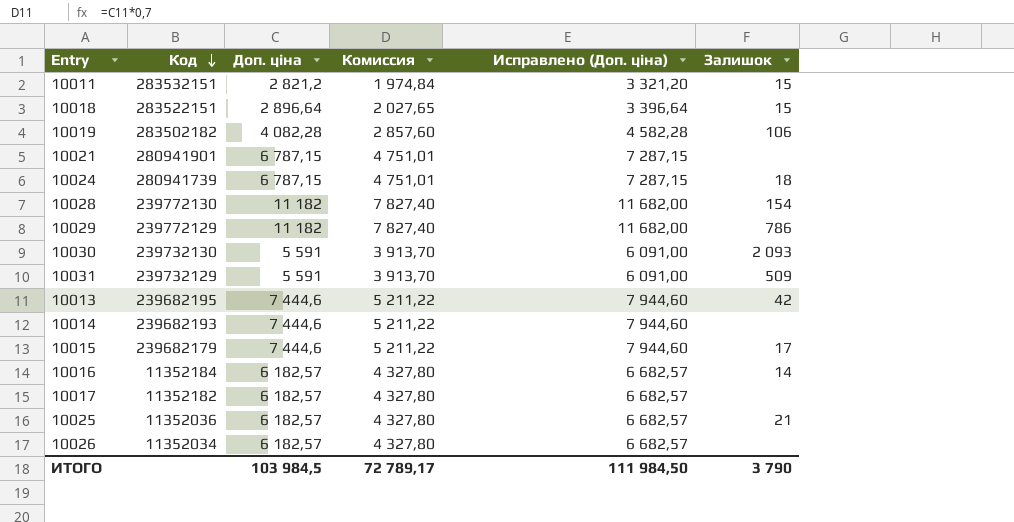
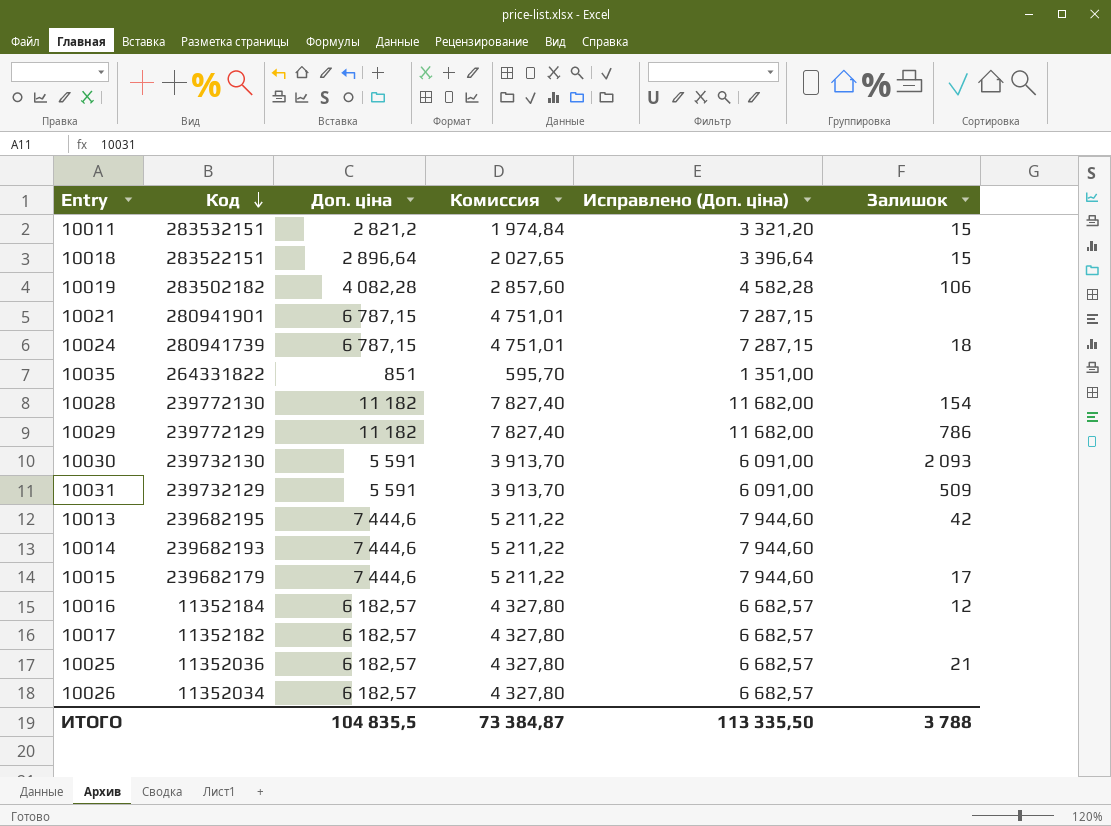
row 10035: none -> 264331822 | 851 | 595,70 | 1 351,00 | none
10016 | Залишок: 14 -> 12
ИТОГО | Доп. ціна: 103 984,5 -> 104 835,5
ИТОГО | Комиссия: 72 789,17 -> 73 384,87
ИТОГО | Исправлено (Доп. ціна): 111 984,50 -> 113 335,50
ИТОГО | Залишок: 3 790 -> 3 788

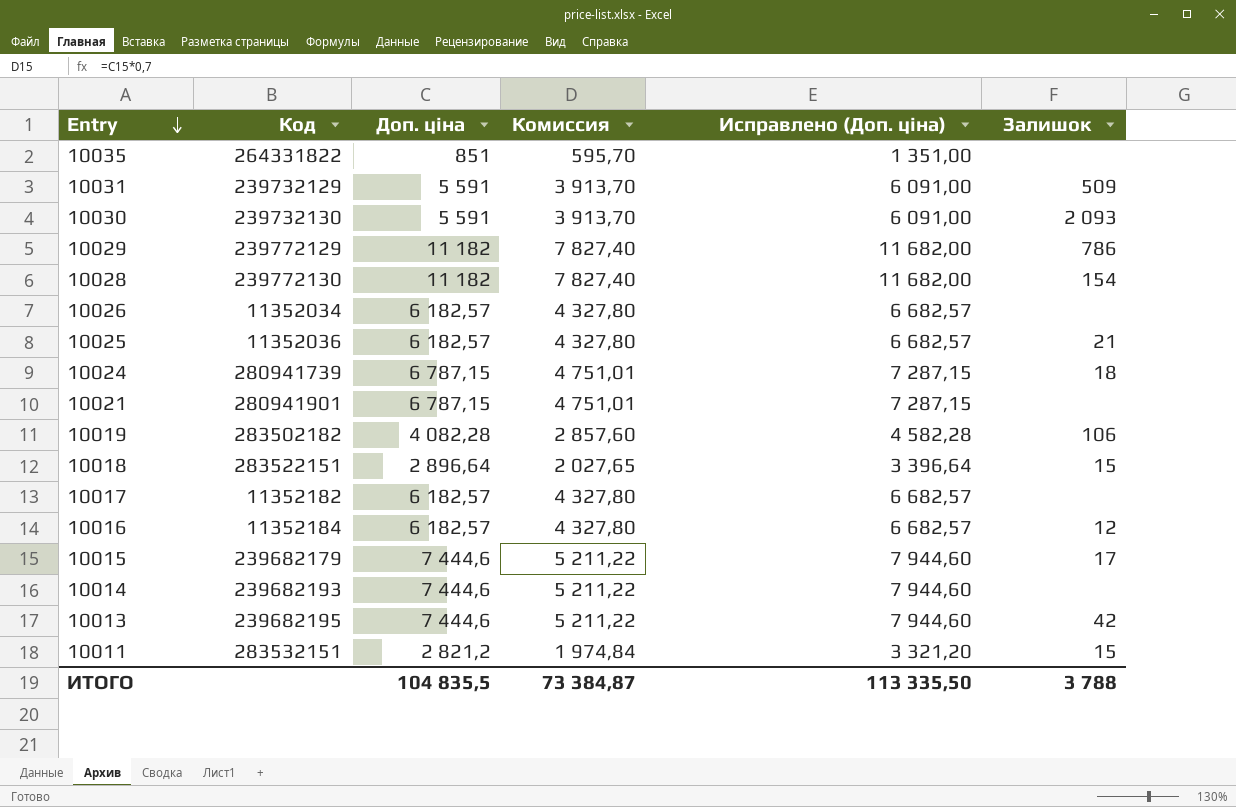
row order: Код descending -> Entry descending

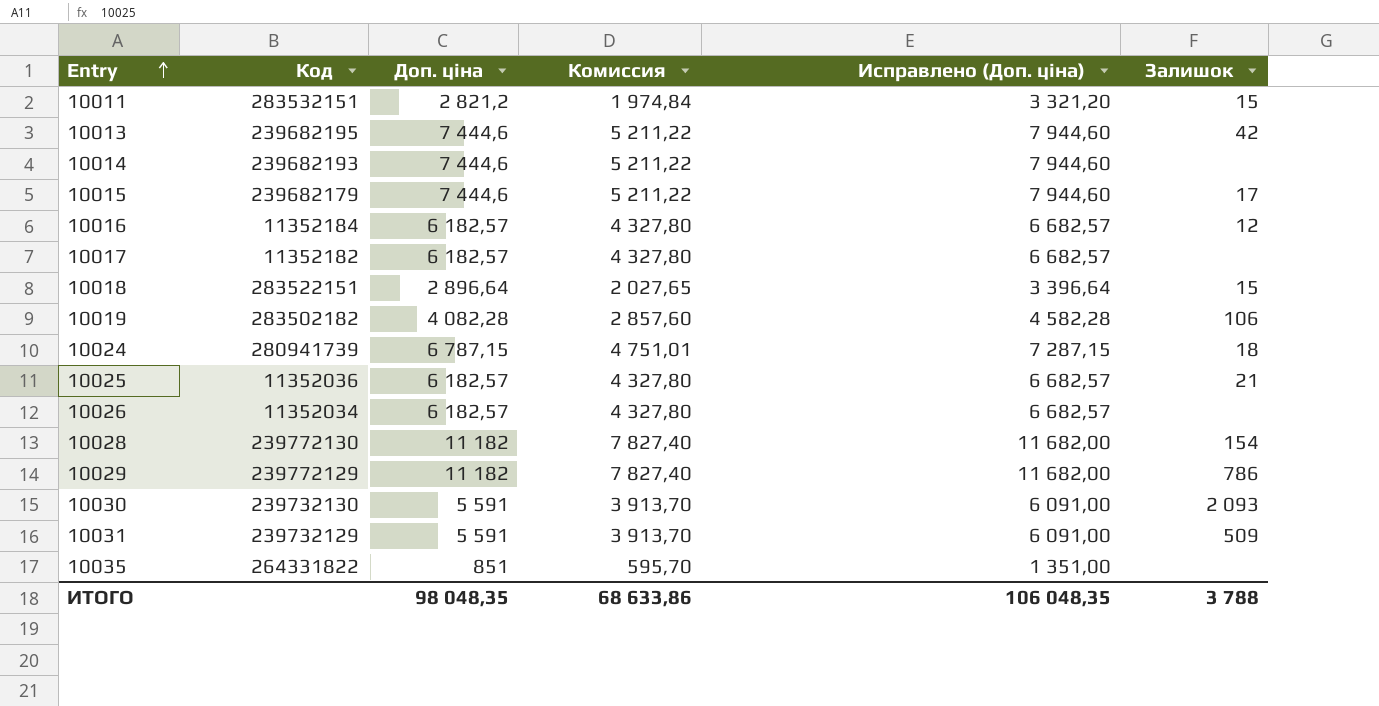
row order: Entry descending -> Entry ascending
row 10021: 280941901 | 6 787,15 | 4 751,01 | 7 287,15 | none -> none
ИТОГО | Доп. ціна: 104 835,5 -> 98 048,35
ИТОГО | Комиссия: 73 384,87 -> 68 633,86
ИТОГО | Исправлено (Доп. ціна): 113 335,50 -> 106 048,35

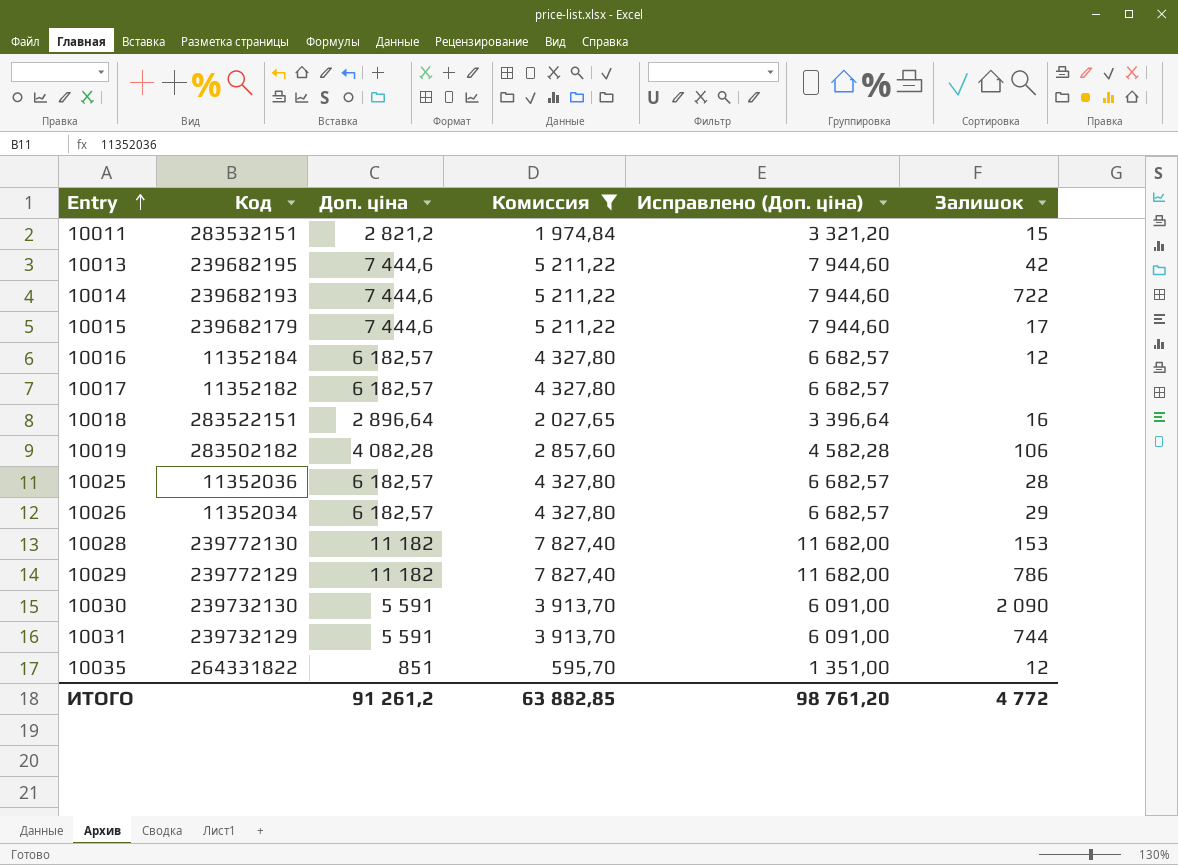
filter: none -> Комиссия != 4 751,01
10014 | Залишок: none -> 722
10018 | Залишок: 15 -> 16
10025 | Залишок: 21 -> 28
10026 | Залишок: none -> 29
10028 | Залишок: 154 -> 153
10030 | Залишок: 2 093 -> 2 090
10031 | Залишок: 509 -> 744
10035 | Залишок: none -> 12
ИТОГО | Доп. ціна: 98 048,35 -> 91 261,2
ИТОГО | Комиссия: 68 633,86 -> 63 882,85
ИТОГО | Исправлено (Доп. ціна): 106 048,35 -> 98 761,20
ИТОГО | Залишок: 3 788 -> 4 772

